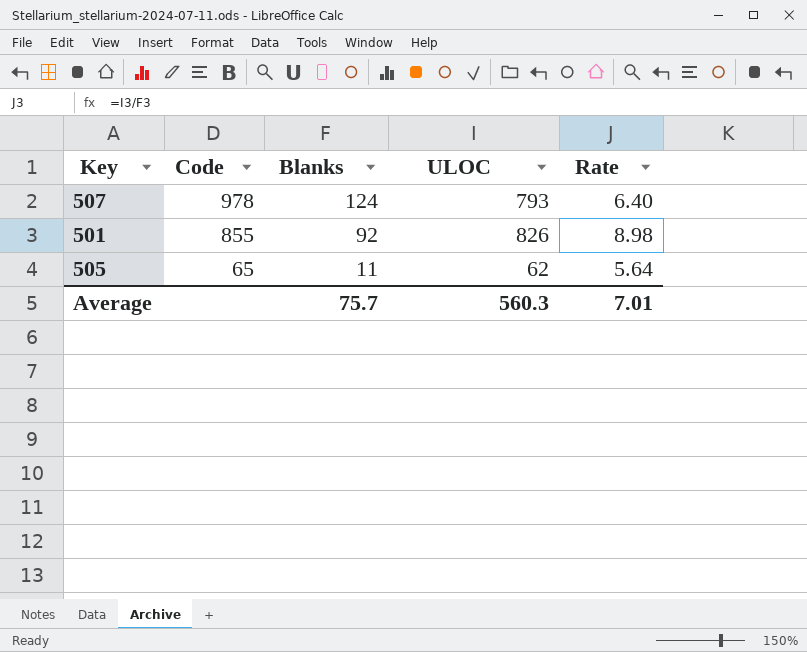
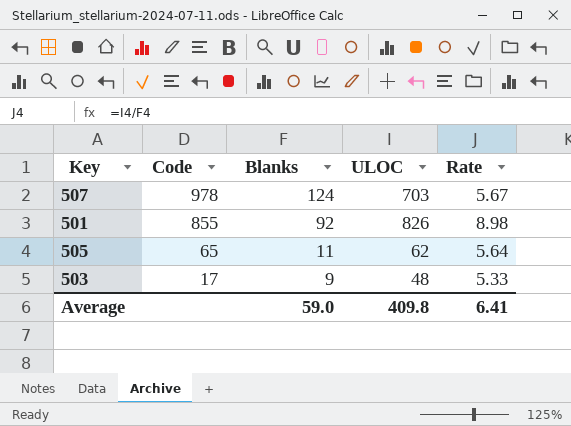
507 | ULOC: 793 -> 703
507 | Rate: 6.40 -> 5.67
row 503: none -> 17 | 9 | 48 | 5.33
Average | Blanks: 75.7 -> 59.0
Average | ULOC: 560.3 -> 409.8
Average | Rate: 7.01 -> 6.41

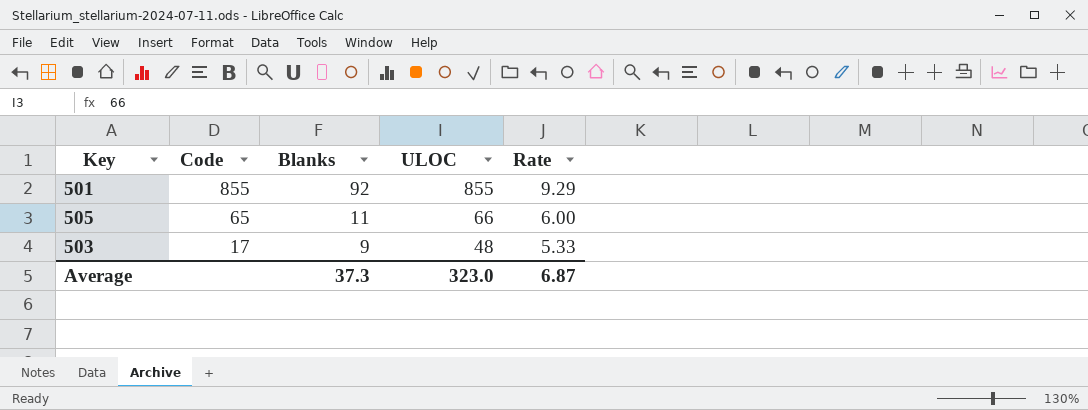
row 507: 978 | 124 | 703 | 5.67 -> none
501 | ULOC: 826 -> 855
501 | Rate: 8.98 -> 9.29
505 | ULOC: 62 -> 66
505 | Rate: 5.64 -> 6.00
Average | Blanks: 59.0 -> 37.3
Average | ULOC: 409.8 -> 323.0
Average | Rate: 6.41 -> 6.87

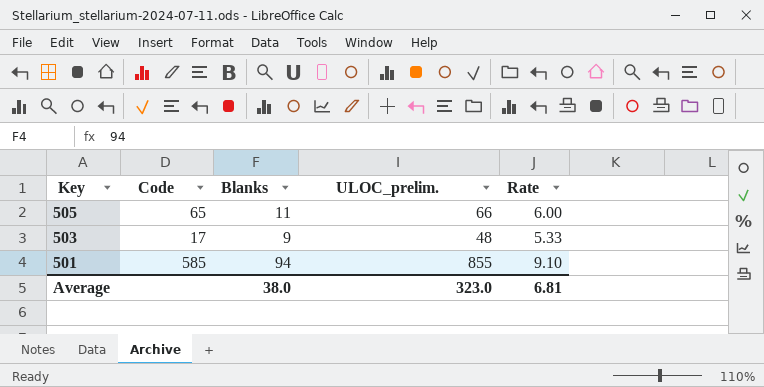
row order: Code descending -> Key descending
column name: ULOC -> ULOC_prelim.
501 | Code: 855 -> 585
501 | Blanks: 92 -> 94
501 | Rate: 9.29 -> 9.10
Average | Blanks: 37.3 -> 38.0
Average | Rate: 6.87 -> 6.81

